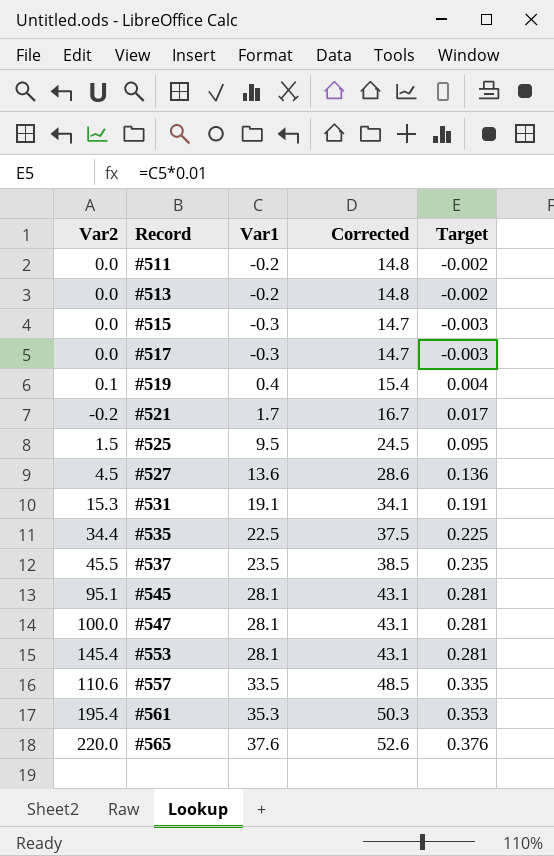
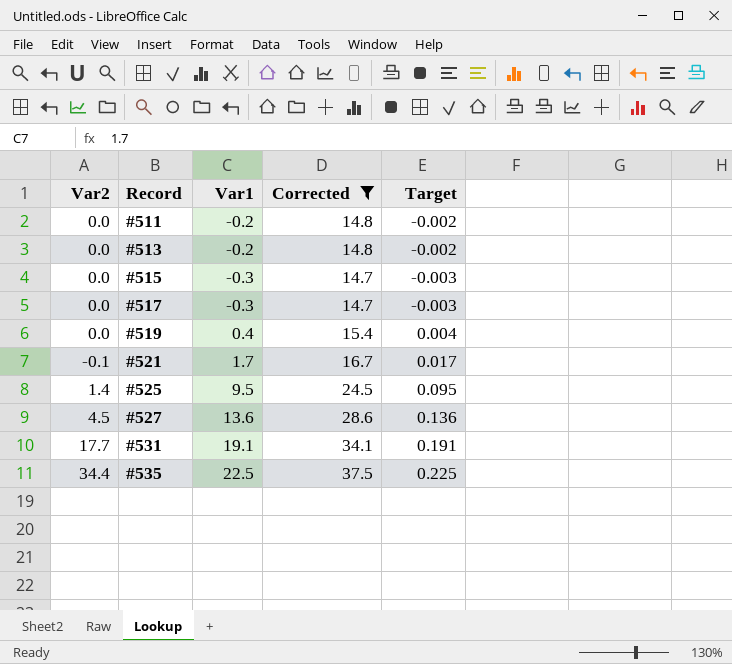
filter: none -> Corrected <= 37.5
#519 | Var2: 0.1 -> 0.0
#521 | Var2: -0.2 -> -0.1
#525 | Var2: 1.5 -> 1.4
#531 | Var2: 15.3 -> 17.7

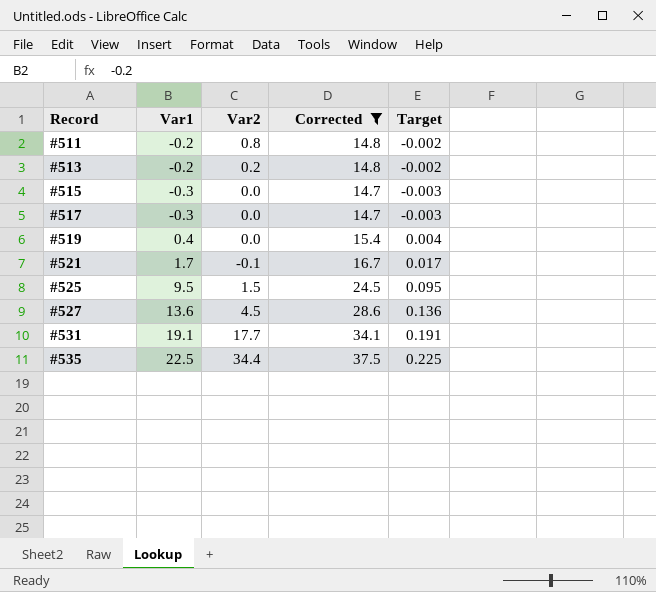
column Var2 | position: 1 -> 3
#511 | Var2: 0.0 -> 0.8
#513 | Var2: 0.0 -> 0.2
#525 | Var2: 1.4 -> 1.5

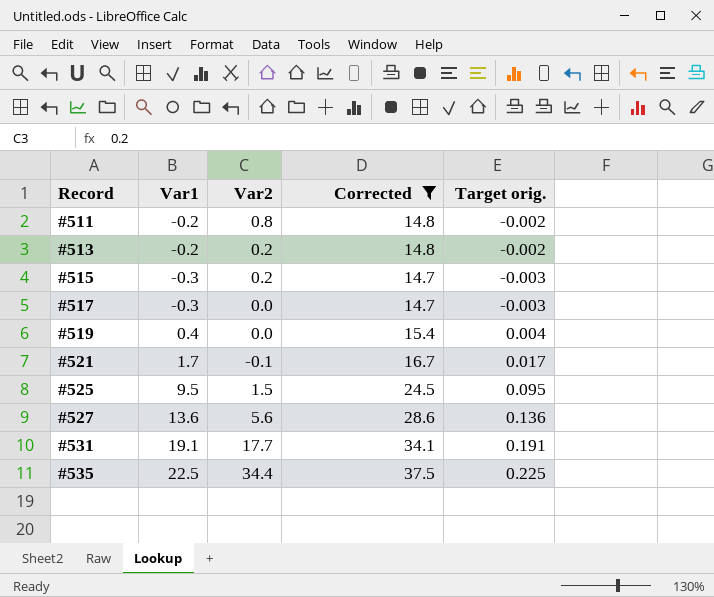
column name: Target -> Target orig.
#515 | Var2: 0.0 -> 0.2
#527 | Var2: 4.5 -> 5.6

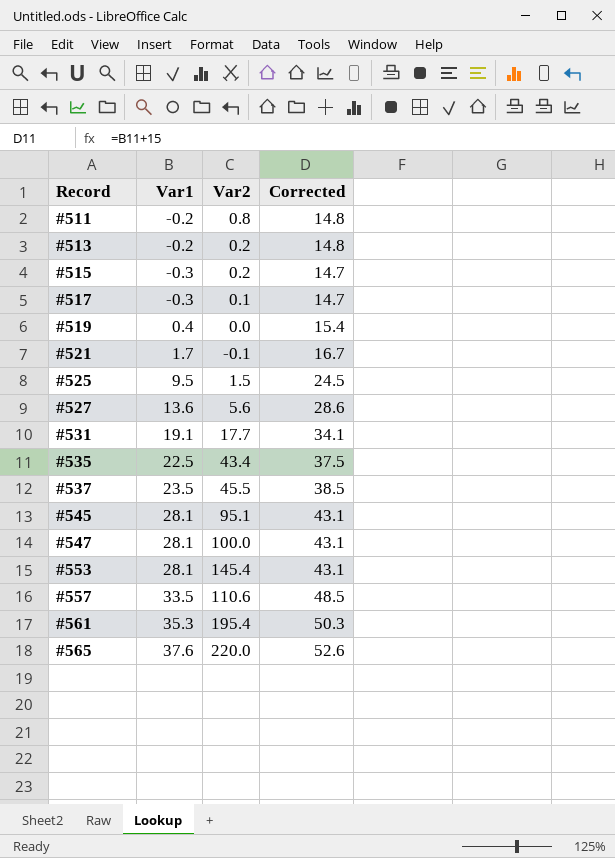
filter: Corrected <= 37.5 -> none
column Target orig. | formula: [Var1] * 0.01 -> none
#517 | Var2: 0.0 -> 0.1
#535 | Var2: 34.4 -> 43.4

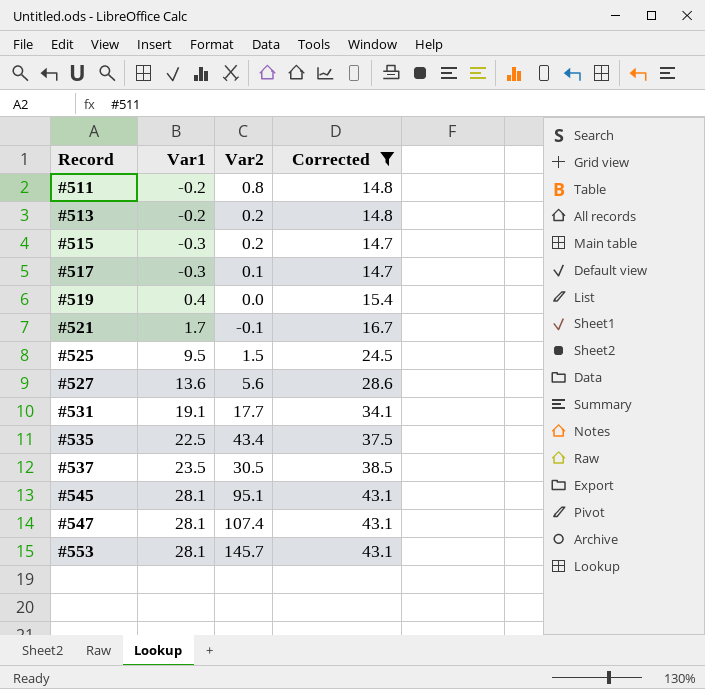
filter: none -> Corrected <= 43.1
#537 | Var2: 45.5 -> 30.5
#547 | Var2: 100.0 -> 107.4
#553 | Var2: 145.4 -> 145.7

